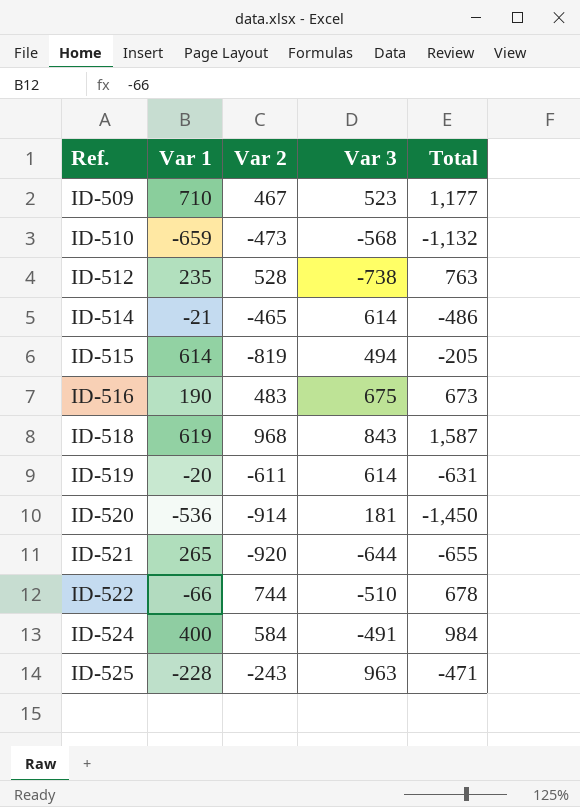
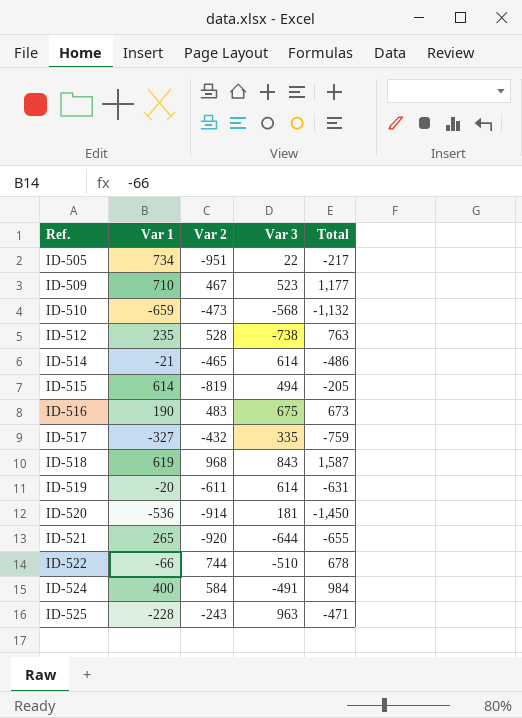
row ID-505: none -> 734 | -951 | 22 | -217
row ID-517: none -> -327 | -432 | 335 | -759

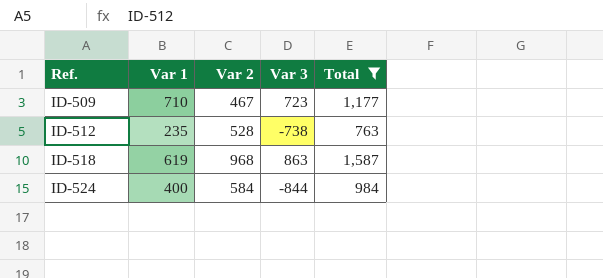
filter: none -> Total >= 763
ID-509 | Var 3: 523 -> 723
ID-518 | Var 3: 843 -> 863
ID-524 | Var 3: -491 -> -844

